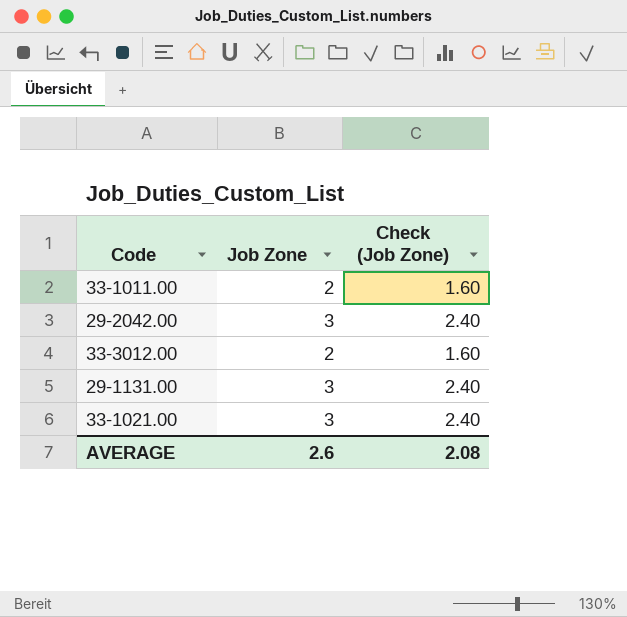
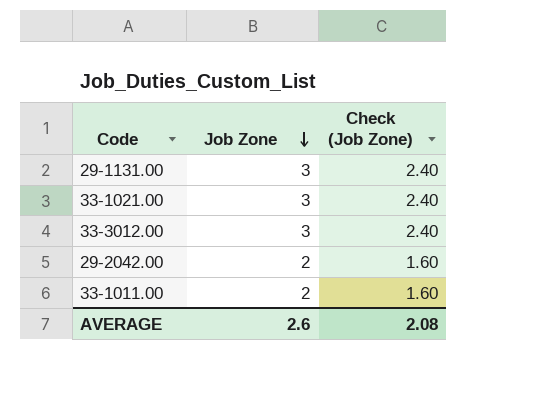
row order: none -> Job Zone descending
33-3012.00 | Job Zone: 2 -> 3
33-3012.00 | Check (Job Zone): 1.60 -> 2.40
29-2042.00 | Job Zone: 3 -> 2
29-2042.00 | Check (Job Zone): 2.40 -> 1.60

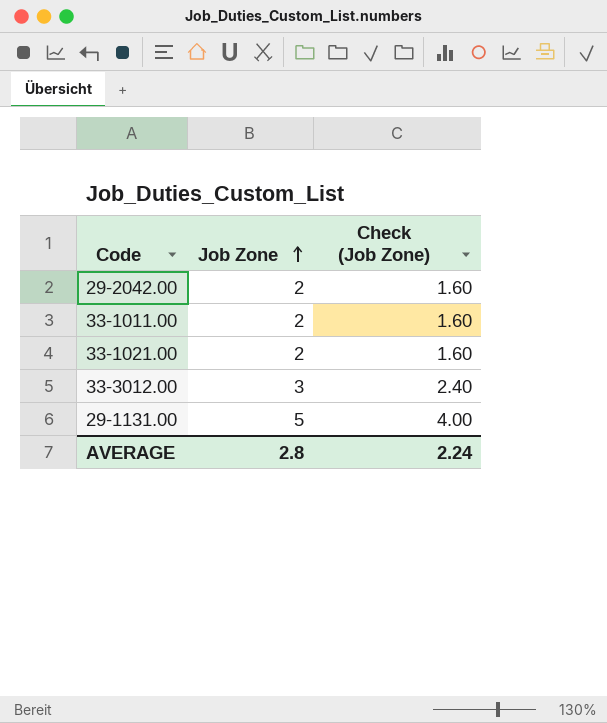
row order: Job Zone descending -> Job Zone ascending
33-1021.00 | Job Zone: 3 -> 2
33-1021.00 | Check (Job Zone): 2.40 -> 1.60
29-1131.00 | Job Zone: 3 -> 5
29-1131.00 | Check (Job Zone): 2.40 -> 4.00
AVERAGE | Job Zone: 2.6 -> 2.8
AVERAGE | Check (Job Zone): 2.08 -> 2.24

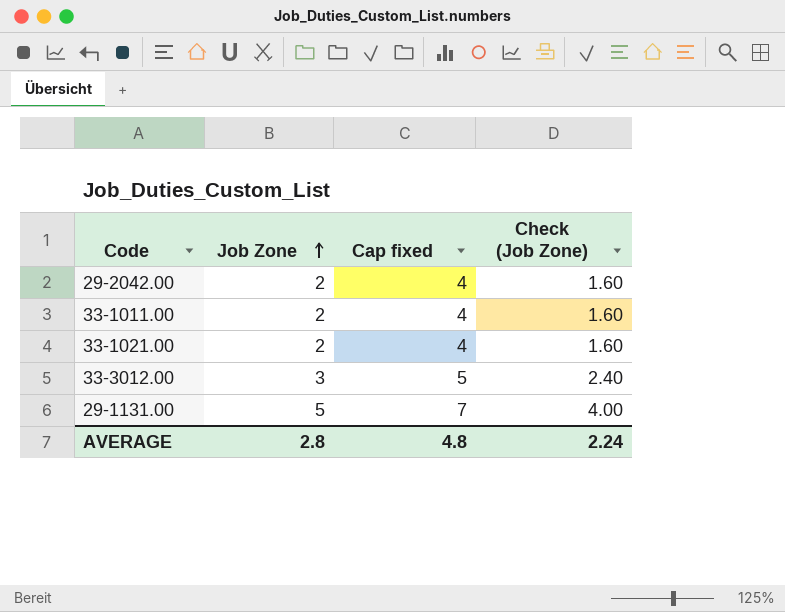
column Cap fixed | formula: none -> [Job Zone] + 2

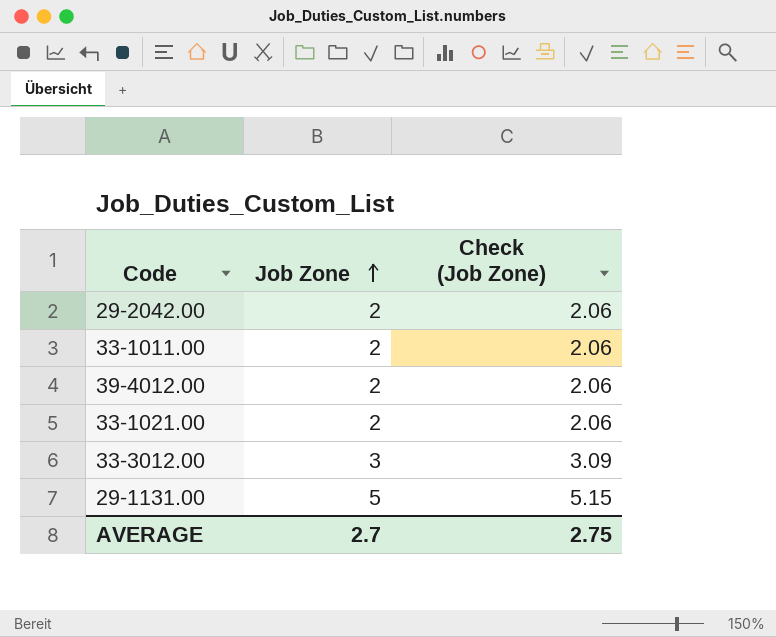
column Cap fixed | formula: [Job Zone] + 2 -> none
column Check (Job Zone) | formula: [Job Zone] * 0.8 -> [Job Zone] * 1.03
row 39-4012.00: none -> 2 | 2.06
AVERAGE | Job Zone: 2.8 -> 2.7
AVERAGE | Check (Job Zone): 2.24 -> 2.75

